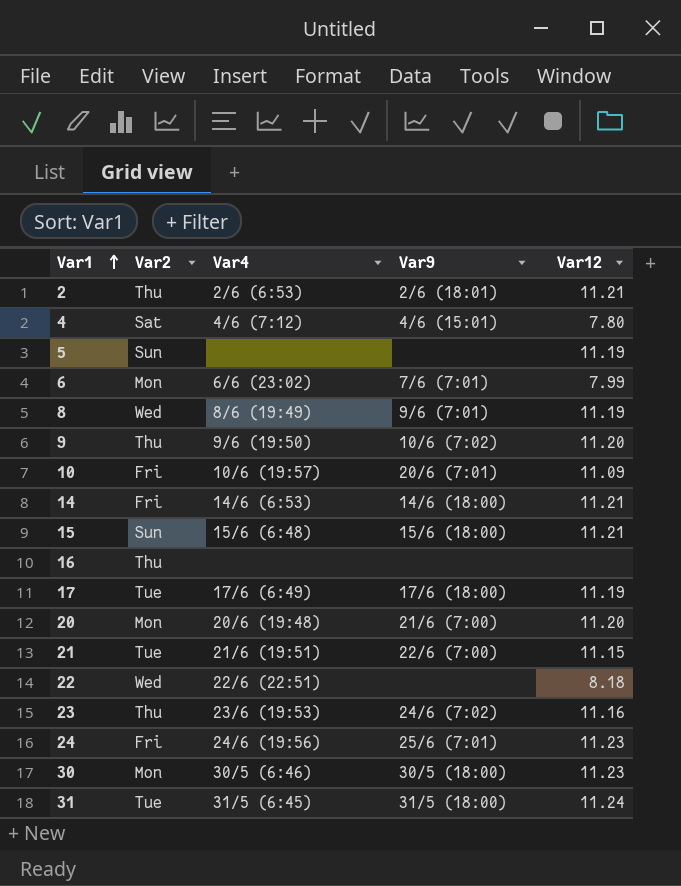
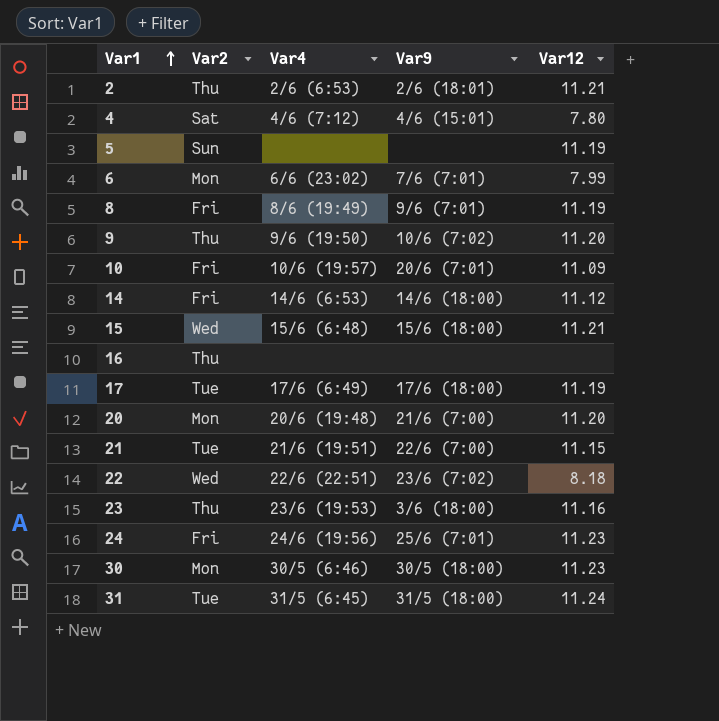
8 | Var2: Wed -> Fri
14 | Var12: 11.21 -> 11.12
15 | Var2: Sun -> Wed
22 | Var9: none -> 23/6 (7:02)
23 | Var9: 24/6 (7:02) -> 3/6 (18:00)

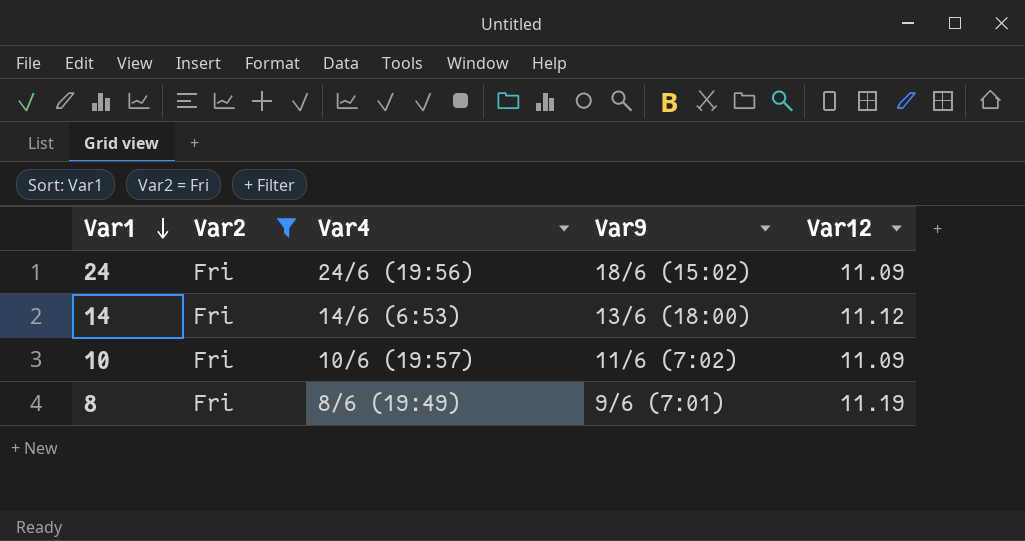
filter: none -> Var2 = Fri
row order: Var1 ascending -> Var1 descending
24 | Var9: 25/6 (7:01) -> 18/6 (15:02)
24 | Var12: 11.23 -> 11.09
14 | Var9: 14/6 (18:00) -> 13/6 (18:00)
10 | Var9: 20/6 (7:01) -> 11/6 (7:02)

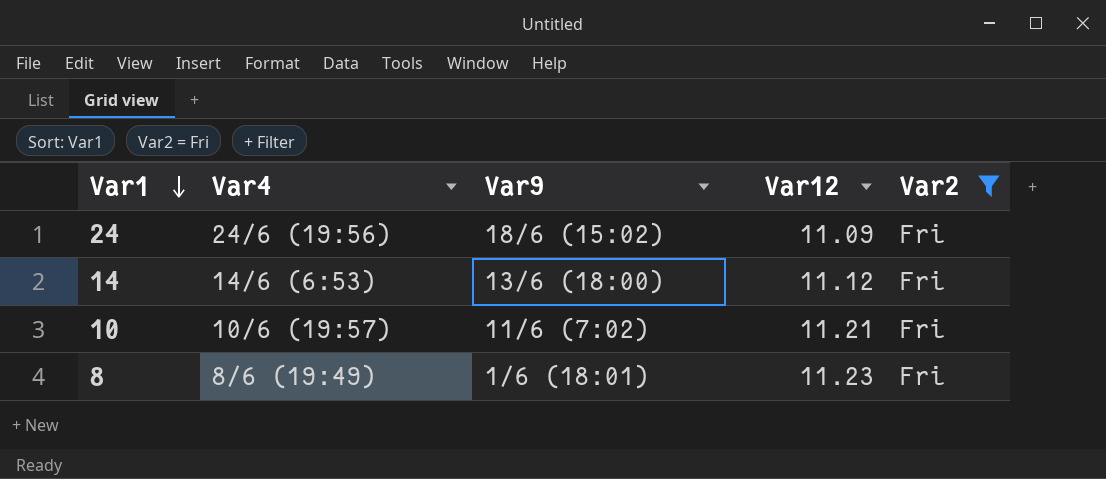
column Var2 | position: 2 -> 5
10 | Var12: 11.09 -> 11.21
8 | Var9: 9/6 (7:01) -> 1/6 (18:01)
8 | Var12: 11.19 -> 11.23

